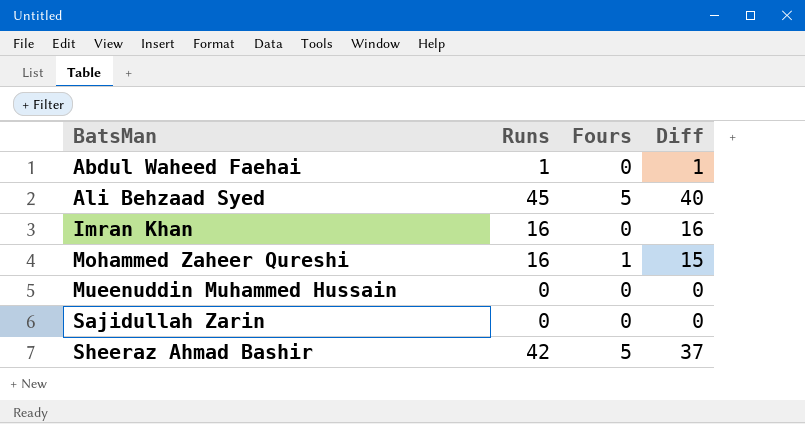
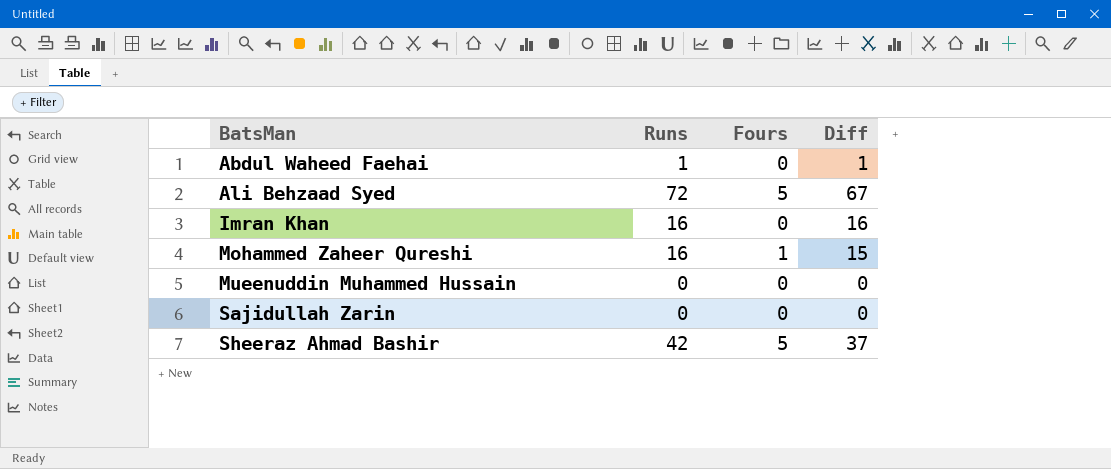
Ali Behzaad Syed | Runs: 45 -> 72
Ali Behzaad Syed | Diff: 40 -> 67

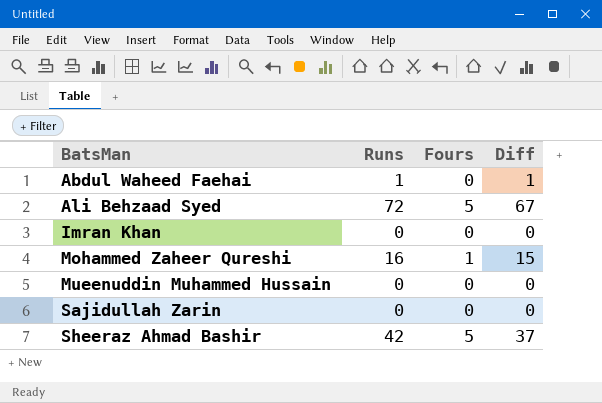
Imran Khan | Runs: 16 -> 0
Imran Khan | Diff: 16 -> 0

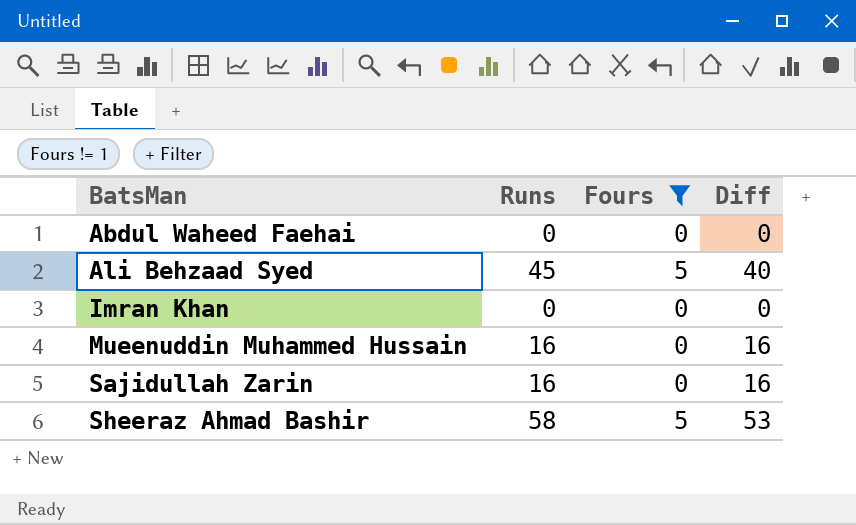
filter: none -> Fours != 1
Abdul Waheed Faehai | Runs: 1 -> 0
Abdul Waheed Faehai | Diff: 1 -> 0
Ali Behzaad Syed | Runs: 72 -> 45
Ali Behzaad Syed | Diff: 67 -> 40
Mueenuddin Muhammed Hussain | Runs: 0 -> 16
Mueenuddin Muhammed Hussain | Diff: 0 -> 16
Sajidullah Zarin | Runs: 0 -> 16
Sajidullah Zarin | Diff: 0 -> 16
Sheeraz Ahmad Bashir | Runs: 42 -> 58
Sheeraz Ahmad Bashir | Diff: 37 -> 53

